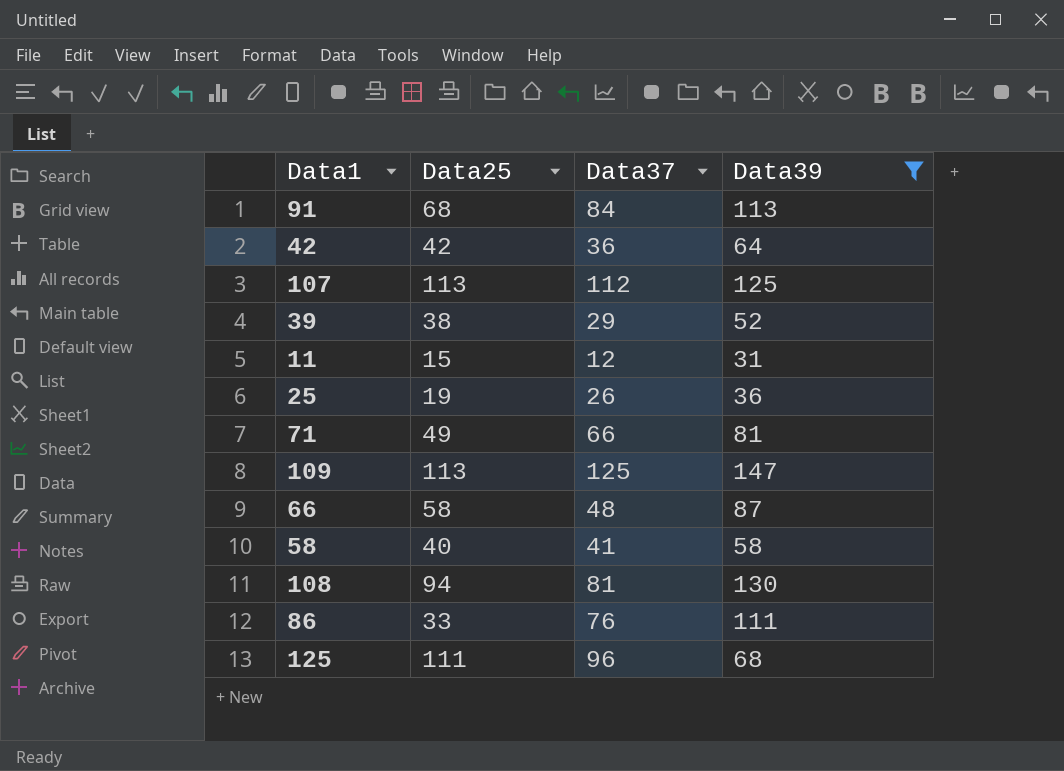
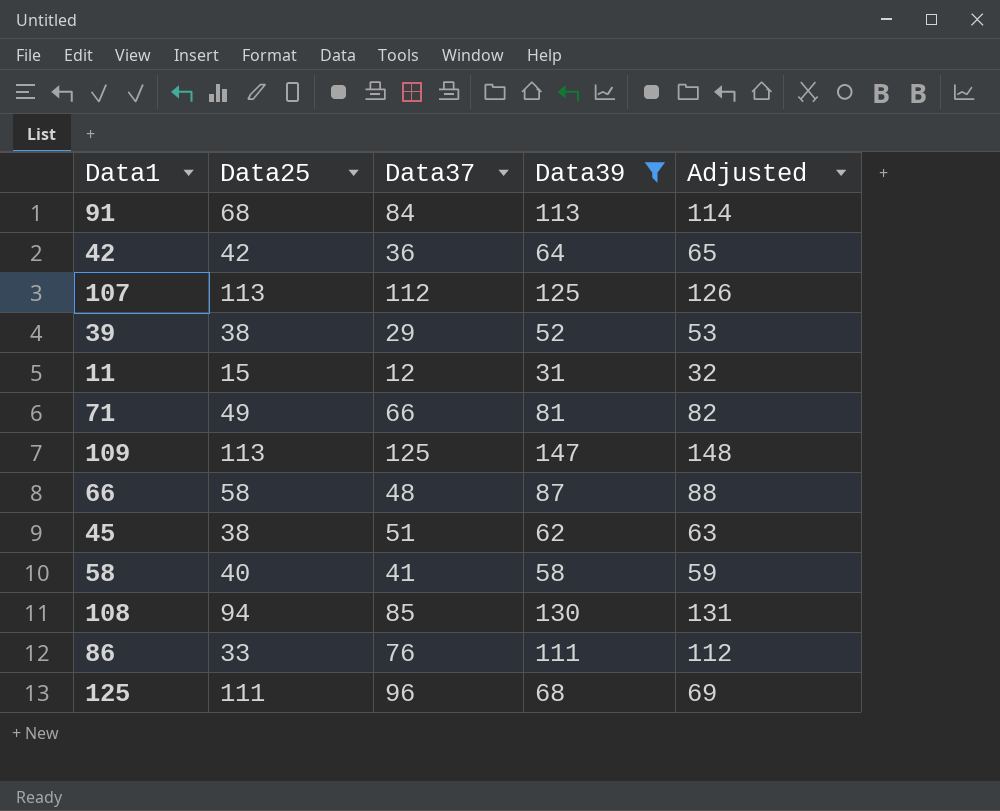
column Adjusted | formula: none -> [Data39] + 1
row 25: 19 | 26 | 36 -> none
row 45: none -> 38 | 51 | 62 | 63
108 | Data37: 81 -> 85

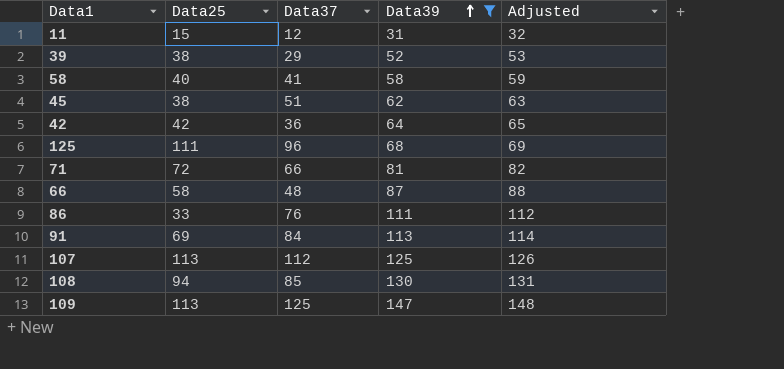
row order: none -> Data39 ascending
71 | Data25: 49 -> 72
91 | Data25: 68 -> 69

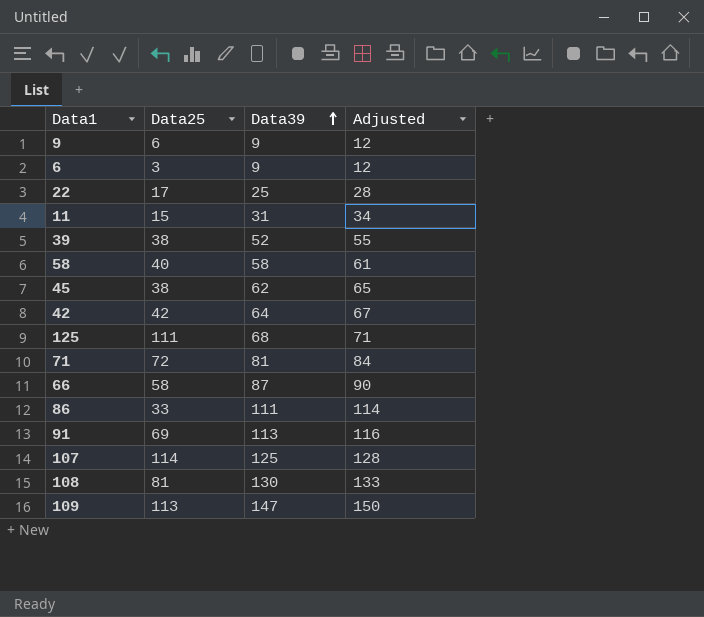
filter: Data39 >= 31 -> none
column Data37 | position: 3 -> none
column Adjusted | formula: [Data39] + 1 -> [Data39] + 3
107 | Data25: 113 -> 114
108 | Data25: 94 -> 81

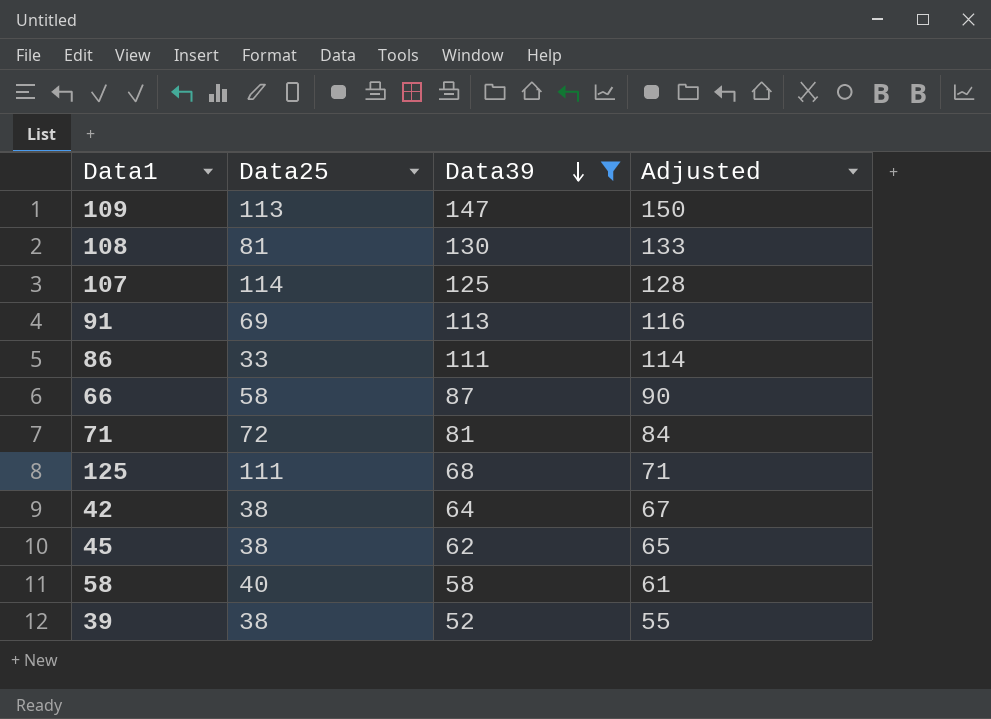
filter: none -> Data39 >= 52
row order: Data39 ascending -> Data39 descending
42 | Data25: 42 -> 38

